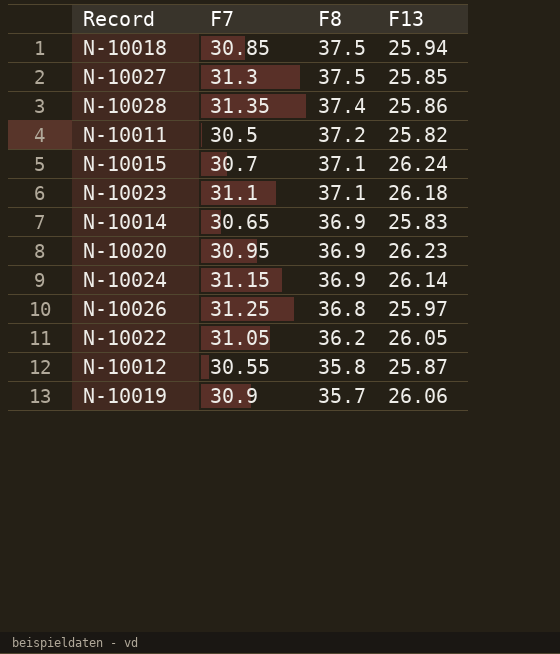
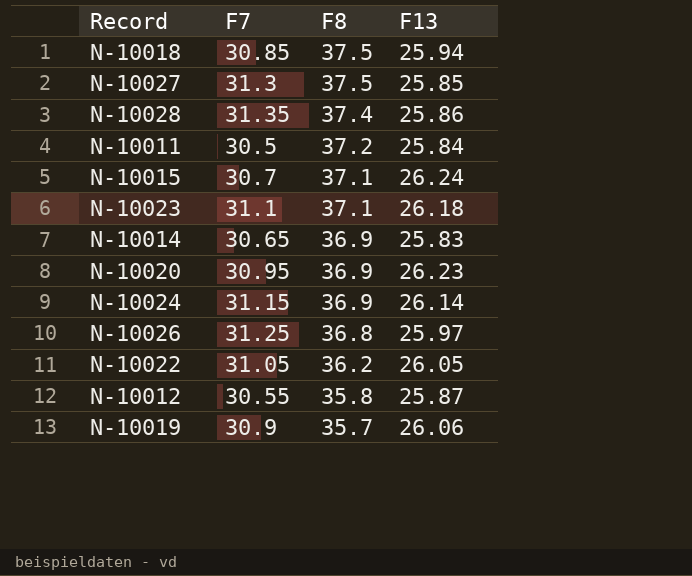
N-10011 | F13: 25.82 -> 25.84

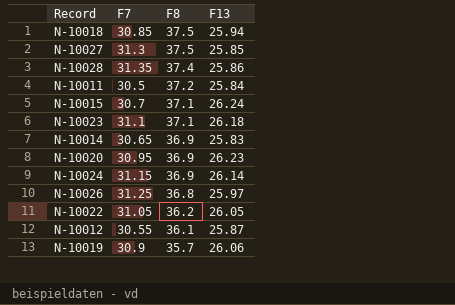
N-10012 | F8: 35.8 -> 36.1

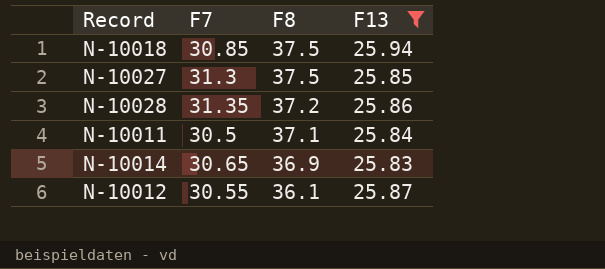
filter: none -> F13 <= 25.94
N-10028 | F8: 37.4 -> 37.2
N-10011 | F8: 37.2 -> 37.1

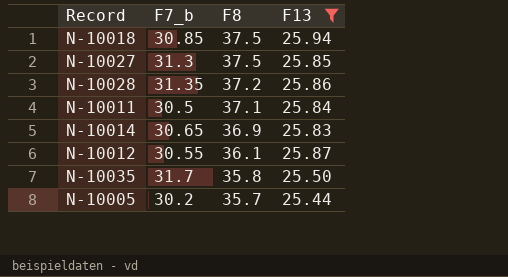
column name: F7 -> F7_b
row N-10035: none -> 31.7 | 35.8 | 25.50
row N-10005: none -> 30.2 | 35.7 | 25.44

